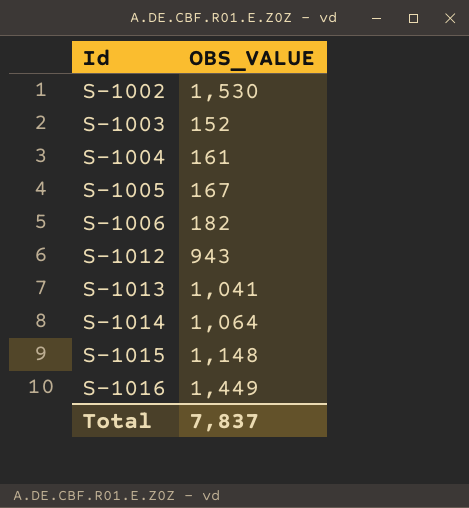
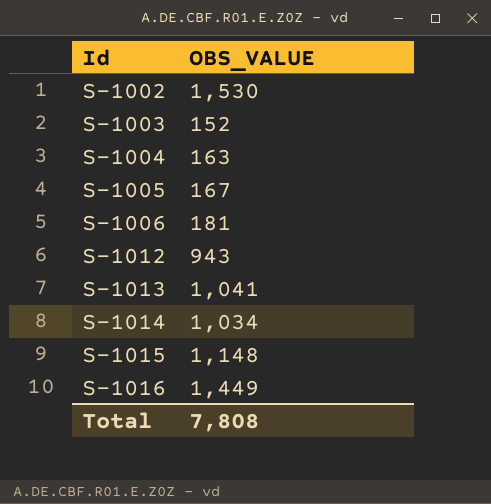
S-1004 | OBS_VALUE: 161 -> 163
S-1006 | OBS_VALUE: 182 -> 181
S-1014 | OBS_VALUE: 1,064 -> 1,034
Total | OBS_VALUE: 7,837 -> 7,808

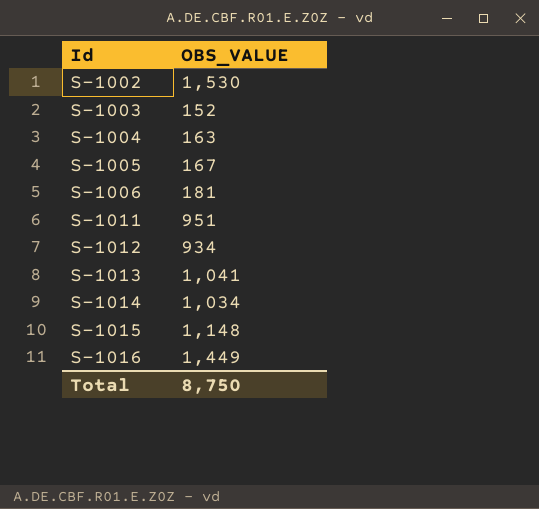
row S-1011: none -> 951
S-1012 | OBS_VALUE: 943 -> 934
Total | OBS_VALUE: 7,808 -> 8,750

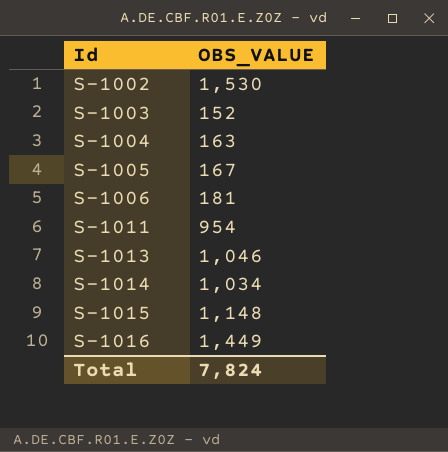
row S-1012: 934 -> none
S-1011 | OBS_VALUE: 951 -> 954
S-1013 | OBS_VALUE: 1,041 -> 1,046
Total | OBS_VALUE: 8,750 -> 7,824

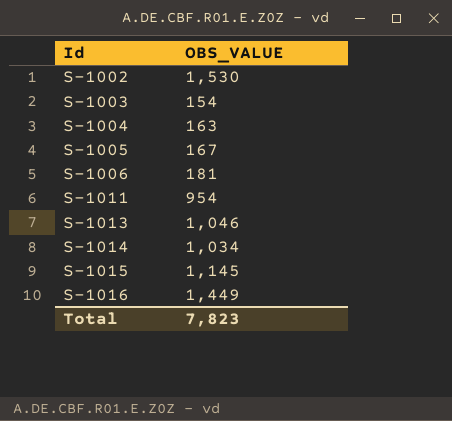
S-1003 | OBS_VALUE: 152 -> 154
S-1015 | OBS_VALUE: 1,148 -> 1,145
Total | OBS_VALUE: 7,824 -> 7,823

